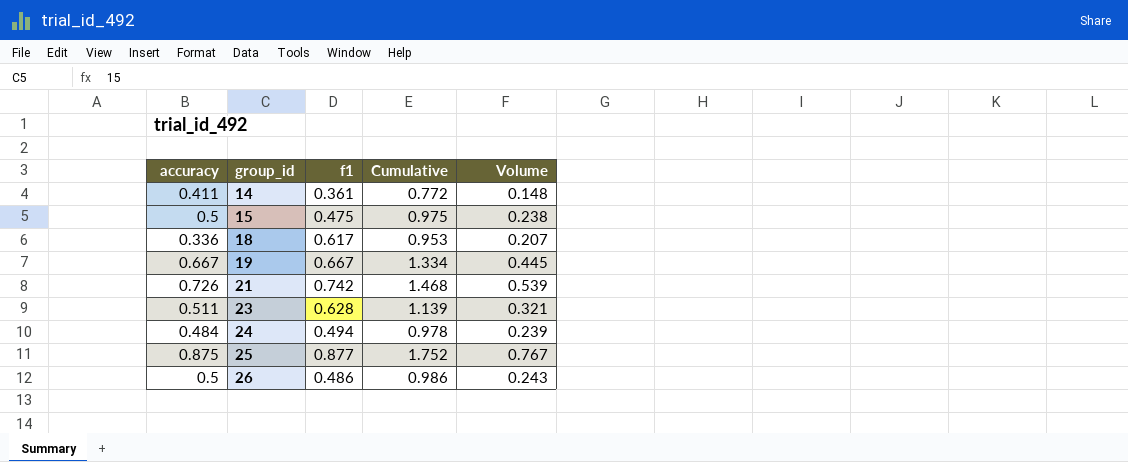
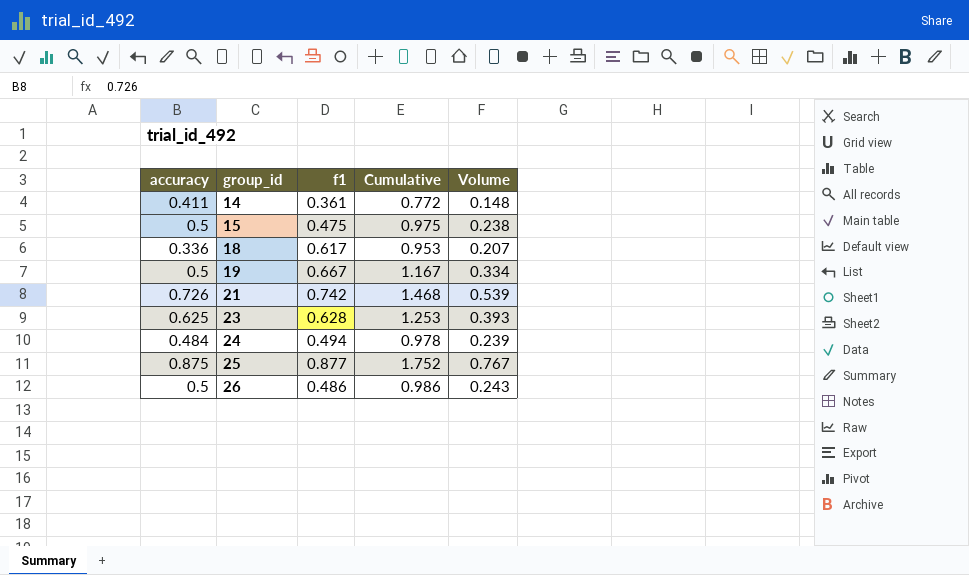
19 | accuracy: 0.667 -> 0.5
19 | Cumulative: 1.334 -> 1.167
19 | Volume: 0.445 -> 0.334
23 | accuracy: 0.511 -> 0.625
23 | Cumulative: 1.139 -> 1.253
23 | Volume: 0.321 -> 0.393

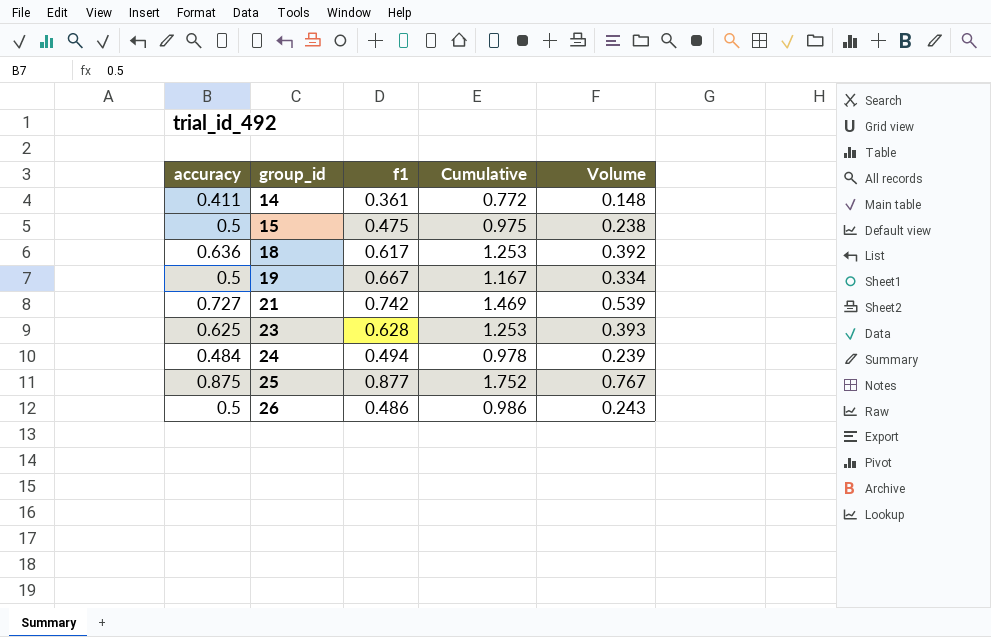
18 | accuracy: 0.336 -> 0.636
18 | Cumulative: 0.953 -> 1.253
18 | Volume: 0.207 -> 0.392
21 | accuracy: 0.726 -> 0.727
21 | Cumulative: 1.468 -> 1.469

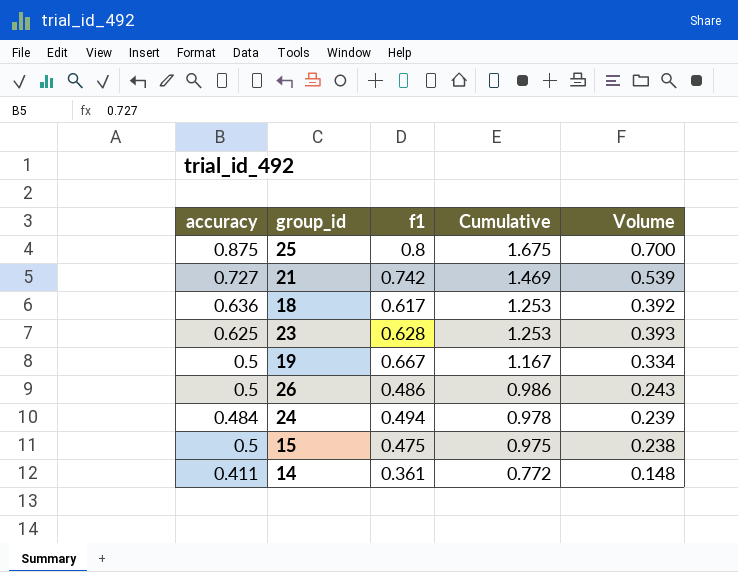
row order: group_id ascending -> Cumulative descending
25 | f1: 0.877 -> 0.8
25 | Cumulative: 1.752 -> 1.675
25 | Volume: 0.767 -> 0.700

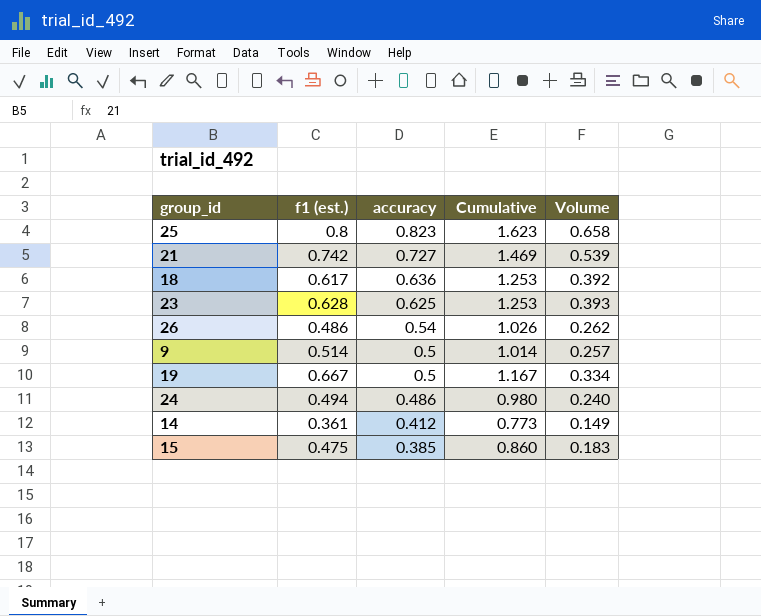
row order: Cumulative descending -> accuracy descending
column name: f1 -> f1 (est.)
column accuracy | position: 1 -> 3
25 | accuracy: 0.875 -> 0.823
25 | Cumulative: 1.675 -> 1.623
25 | Volume: 0.700 -> 0.658
26 | accuracy: 0.5 -> 0.54
26 | Cumulative: 0.986 -> 1.026
26 | Volume: 0.243 -> 0.262
row 9: none -> 0.514 | 0.5 | 1.014 | 0.257
24 | accuracy: 0.484 -> 0.486
24 | Cumulative: 0.978 -> 0.980
24 | Volume: 0.239 -> 0.240
14 | accuracy: 0.411 -> 0.412
14 | Cumulative: 0.772 -> 0.773
14 | Volume: 0.148 -> 0.149
15 | accuracy: 0.5 -> 0.385
15 | Cumulative: 0.975 -> 0.860
15 | Volume: 0.238 -> 0.183

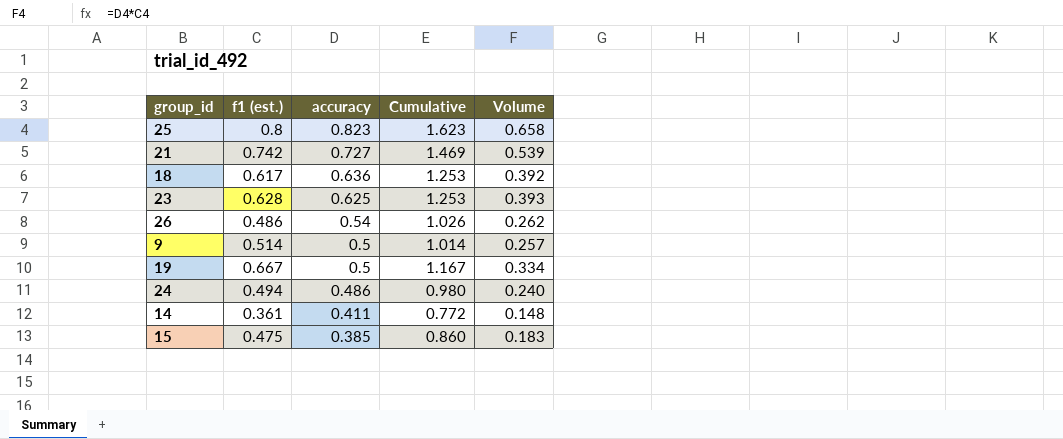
14 | accuracy: 0.412 -> 0.411
14 | Cumulative: 0.773 -> 0.772
14 | Volume: 0.149 -> 0.148

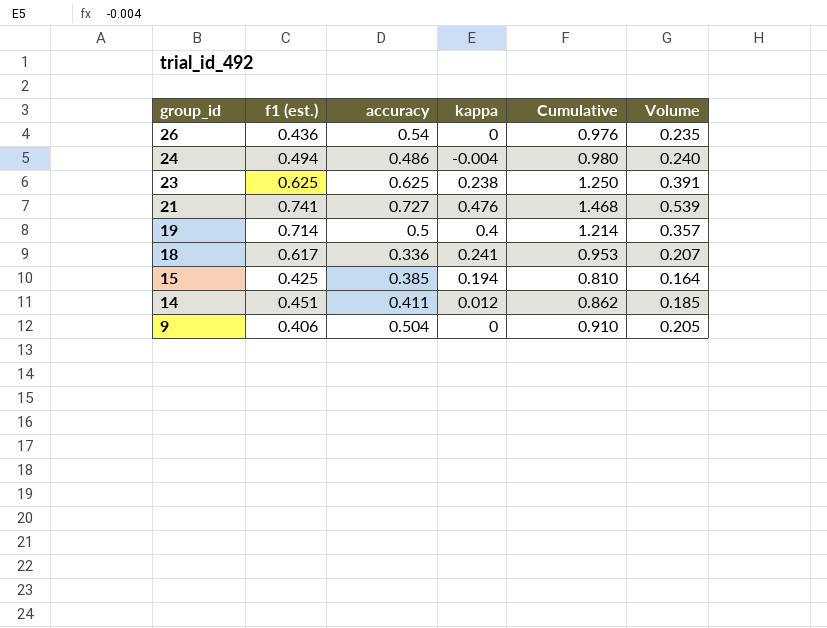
row order: accuracy descending -> group_id descending
column kappa | position: none -> 4
row 25: 0.8 | 0.823 | 1.623 | 0.658 -> none
26 | f1 (est.): 0.486 -> 0.436
26 | Cumulative: 1.026 -> 0.976
26 | Volume: 0.262 -> 0.235
23 | f1 (est.): 0.628 -> 0.625
23 | Cumulative: 1.253 -> 1.250
23 | Volume: 0.393 -> 0.391
21 | f1 (est.): 0.742 -> 0.741
21 | Cumulative: 1.469 -> 1.468
19 | f1 (est.): 0.667 -> 0.714
19 | Cumulative: 1.167 -> 1.214
19 | Volume: 0.334 -> 0.357
18 | accuracy: 0.636 -> 0.336
18 | Cumulative: 1.253 -> 0.953
18 | Volume: 0.392 -> 0.207
15 | f1 (est.): 0.475 -> 0.425
15 | Cumulative: 0.860 -> 0.810
15 | Volume: 0.183 -> 0.164
14 | f1 (est.): 0.361 -> 0.451
14 | Cumulative: 0.772 -> 0.862
14 | Volume: 0.148 -> 0.185
9 | f1 (est.): 0.514 -> 0.406
9 | accuracy: 0.5 -> 0.504
9 | Cumulative: 1.014 -> 0.910
9 | Volume: 0.257 -> 0.205

